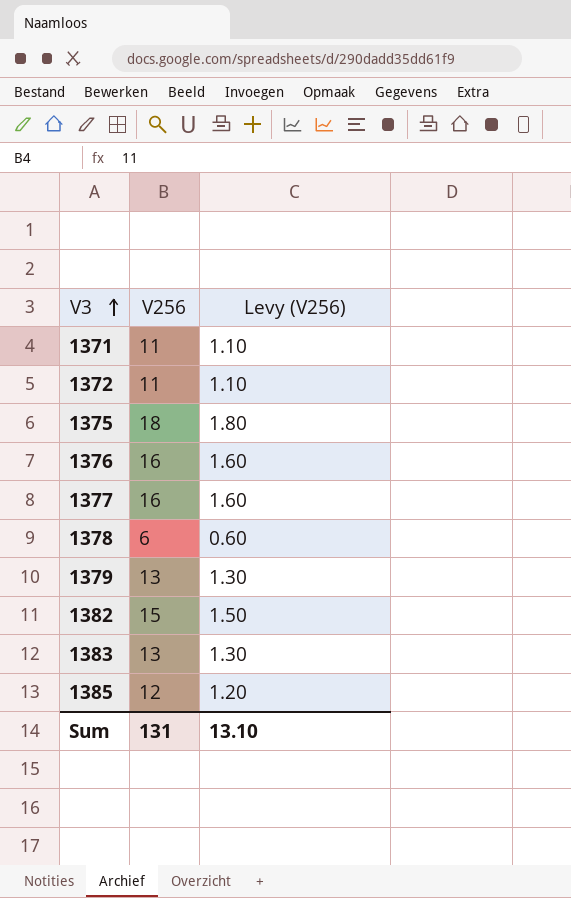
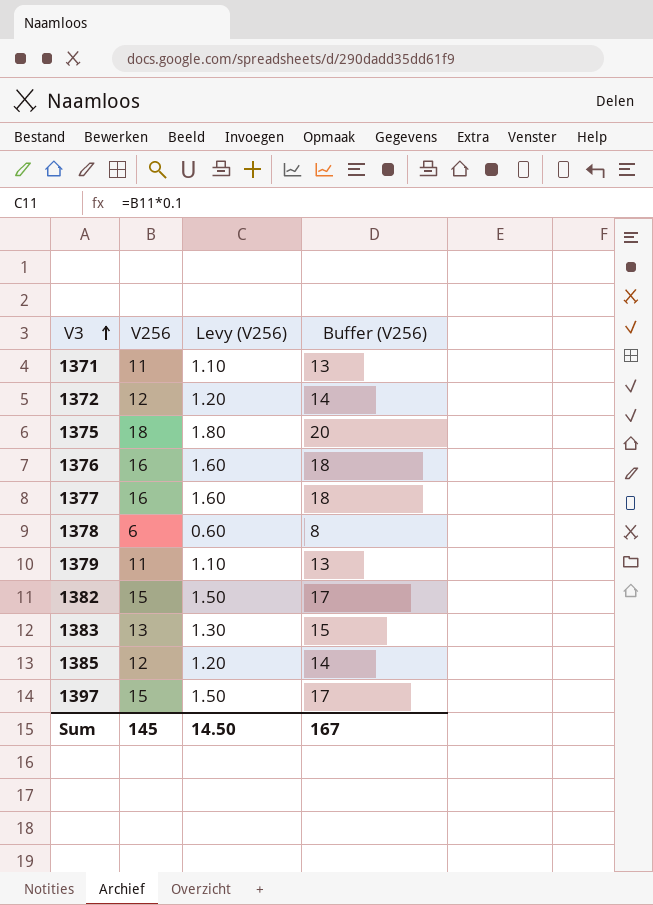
column Buffer (V256) | formula: none -> [V256] + 2
1372 | V256: 11 -> 12
1372 | Levy (V256): 1.10 -> 1.20
1379 | V256: 13 -> 11
1379 | Levy (V256): 1.30 -> 1.10
row 1397: none -> 15 | 1.50 | 17
Sum | V256: 131 -> 145
Sum | Levy (V256): 13.10 -> 14.50

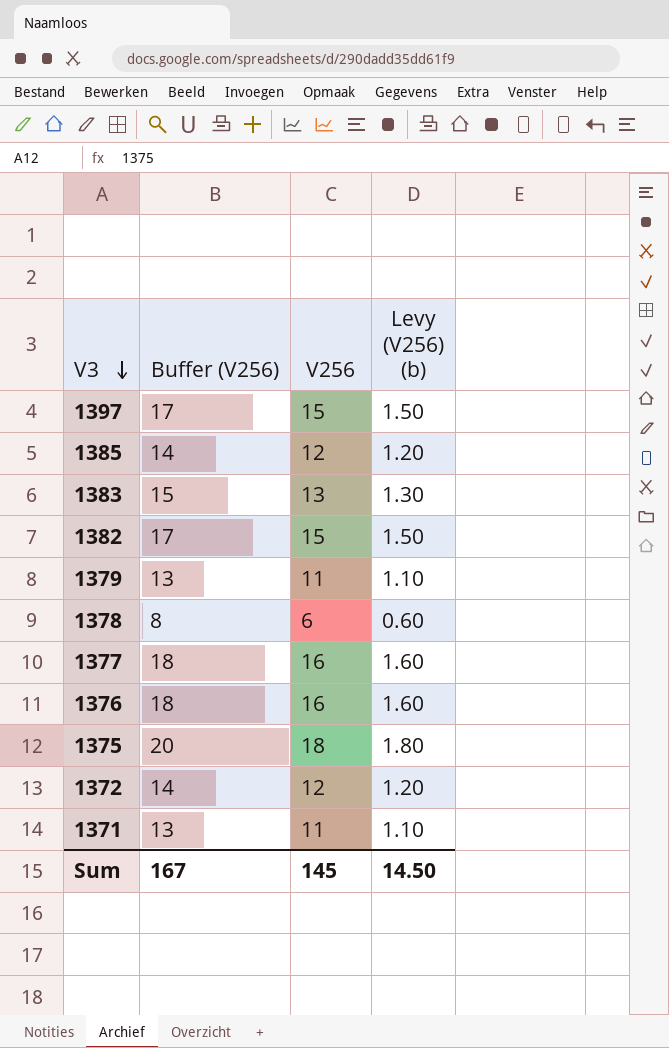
row order: V3 ascending -> V3 descending
column Buffer (V256) | position: 4 -> 2
column name: Levy (V256) -> Levy (V256) (b)

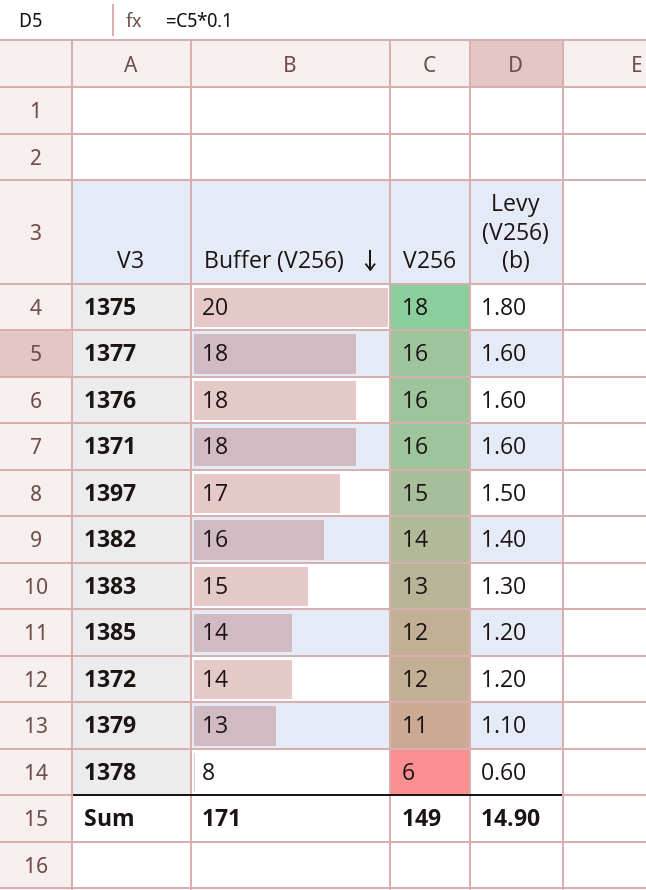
row order: V3 descending -> Buffer (V256) descending
1371 | Buffer (V256): 13 -> 18
1371 | V256: 11 -> 16
1371 | Levy (V256) (b): 1.10 -> 1.60
1382 | Buffer (V256): 17 -> 16
1382 | V256: 15 -> 14
1382 | Levy (V256) (b): 1.50 -> 1.40
Sum | Buffer (V256): 167 -> 171
Sum | V256: 145 -> 149
Sum | Levy (V256) (b): 14.50 -> 14.90

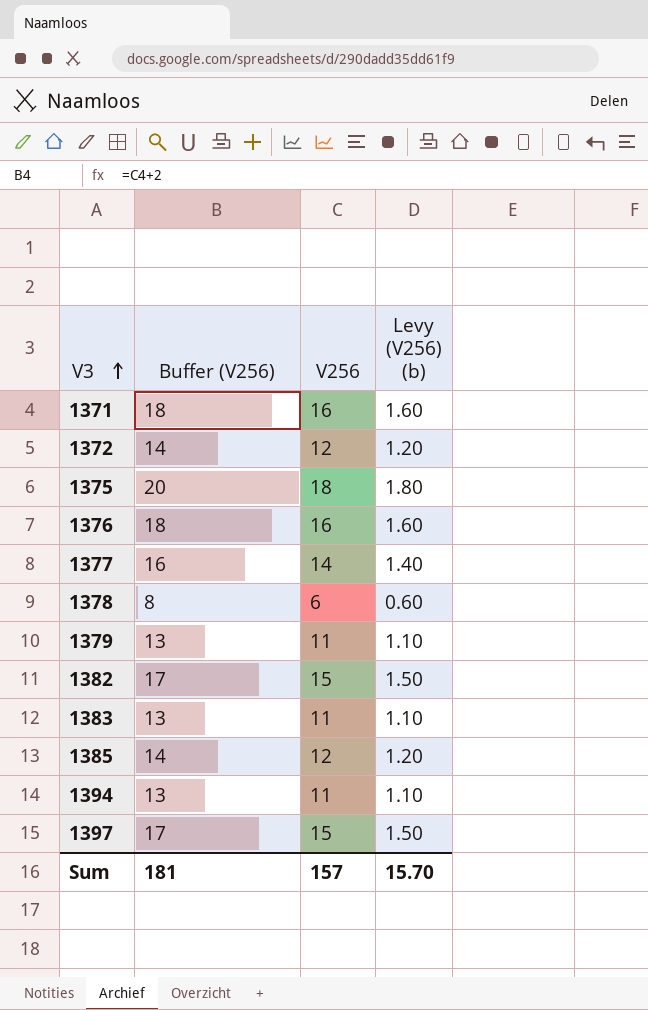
row order: Buffer (V256) descending -> V3 ascending
1377 | Buffer (V256): 18 -> 16
1377 | V256: 16 -> 14
1377 | Levy (V256) (b): 1.60 -> 1.40
1382 | Buffer (V256): 16 -> 17
1382 | V256: 14 -> 15
1382 | Levy (V256) (b): 1.40 -> 1.50
1383 | Buffer (V256): 15 -> 13
1383 | V256: 13 -> 11
1383 | Levy (V256) (b): 1.30 -> 1.10
row 1394: none -> 13 | 11 | 1.10
Sum | Buffer (V256): 171 -> 181
Sum | V256: 149 -> 157
Sum | Levy (V256) (b): 14.90 -> 15.70

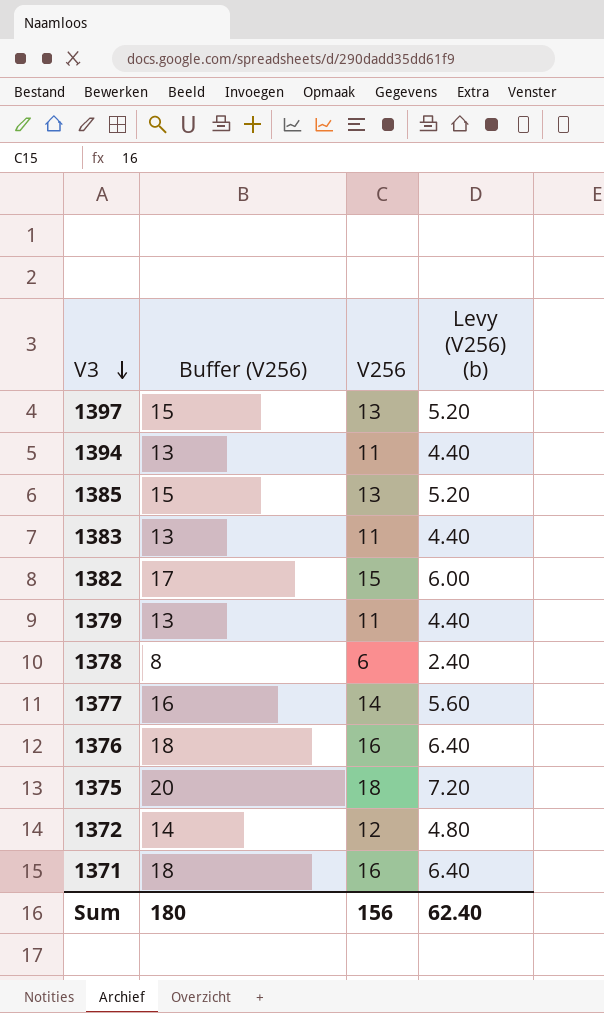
row order: V3 ascending -> V3 descending
column Levy (V256) (b) | formula: [V256] * 0.1 -> [V256] * 0.4
1397 | Buffer (V256): 17 -> 15
1397 | V256: 15 -> 13
1385 | Buffer (V256): 14 -> 15
1385 | V256: 12 -> 13
Sum | Buffer (V256): 181 -> 180
Sum | V256: 157 -> 156
Sum | Levy (V256) (b): 15.70 -> 62.40

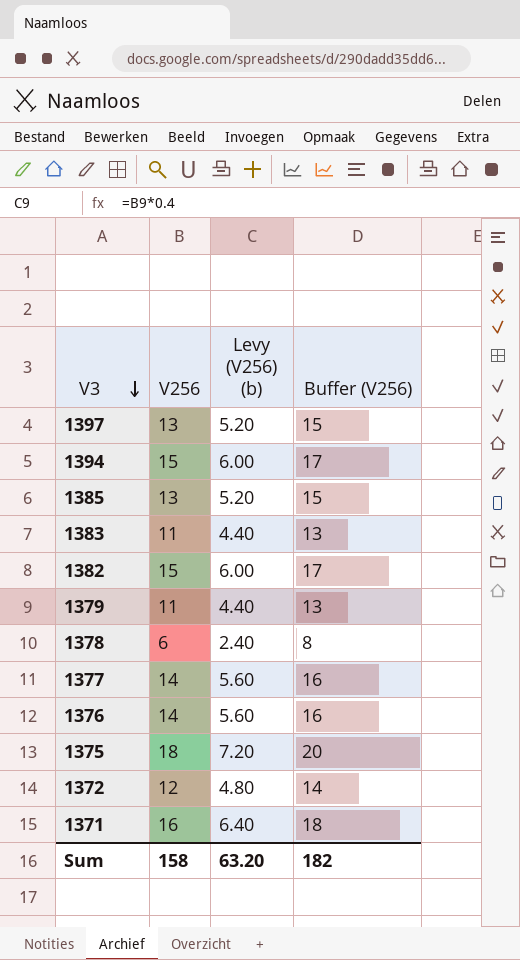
column Buffer (V256) | position: 2 -> 4
1394 | V256: 11 -> 15
1394 | Levy (V256) (b): 4.40 -> 6.00
1394 | Buffer (V256): 13 -> 17
1376 | V256: 16 -> 14
1376 | Levy (V256) (b): 6.40 -> 5.60
1376 | Buffer (V256): 18 -> 16
Sum | V256: 156 -> 158
Sum | Levy (V256) (b): 62.40 -> 63.20
Sum | Buffer (V256): 180 -> 182

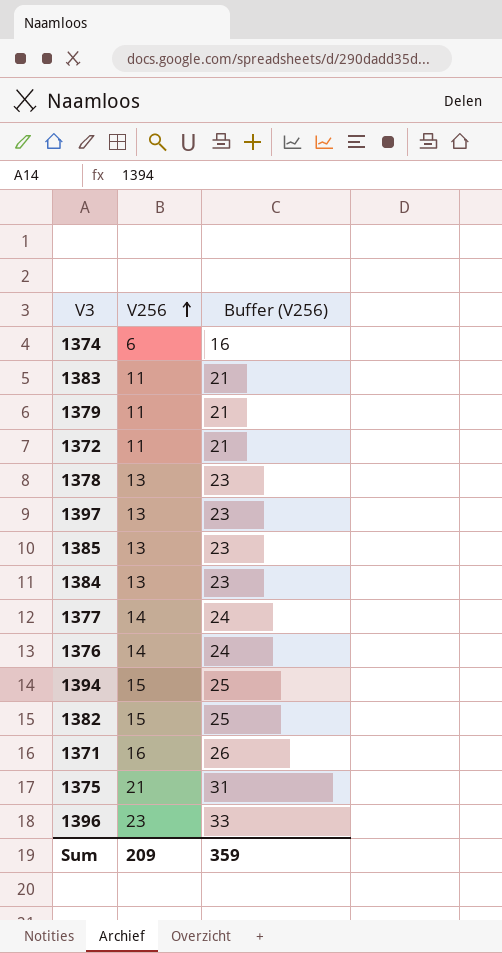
row order: V3 descending -> V256 ascending
column Levy (V256) (b) | formula: [V256] * 0.4 -> none
column Buffer (V256) | formula: [V256] + 2 -> [V256] + 10
row 1374: none -> 6 | 16
1372 | V256: 12 -> 11
1378 | V256: 6 -> 13
row 1384: none -> 13 | 23
1375 | V256: 18 -> 21
row 1396: none -> 23 | 33
Sum | V256: 158 -> 209
Sum | Buffer (V256): 182 -> 359

